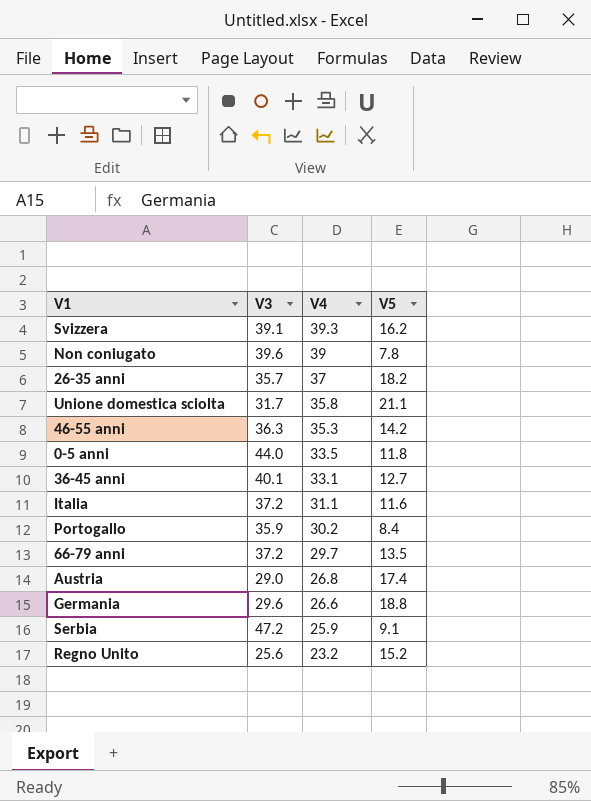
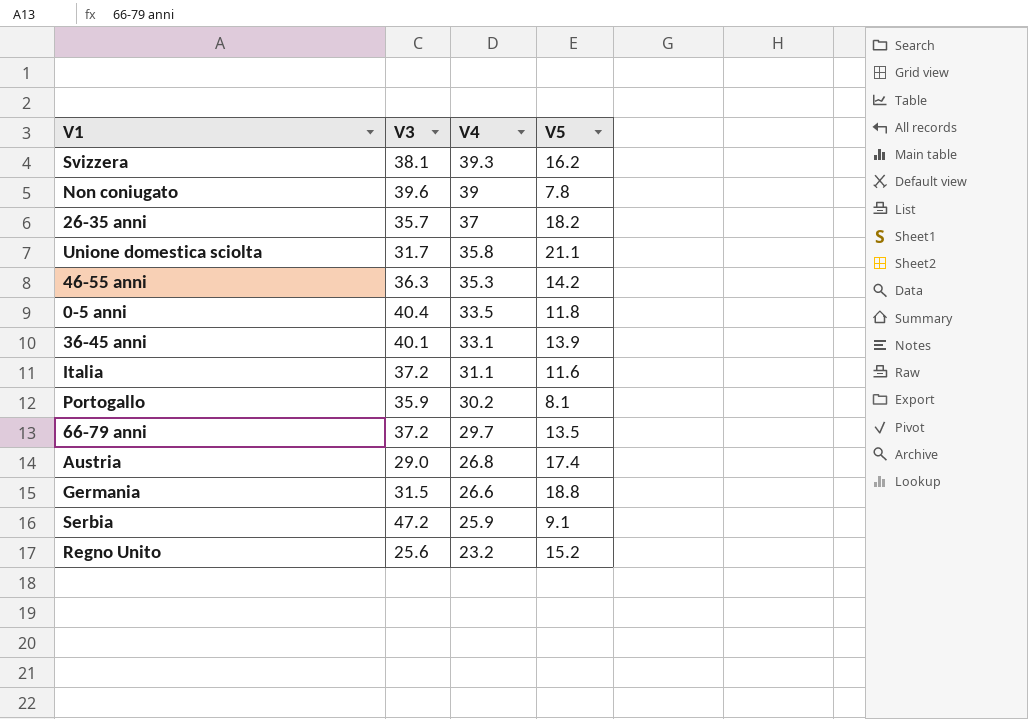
Svizzera | V3: 39.1 -> 38.1
0-5 anni | V3: 44.0 -> 40.4
36-45 anni | V5: 12.7 -> 13.9
Portogallo | V5: 8.4 -> 8.1
Germania | V3: 29.6 -> 31.5

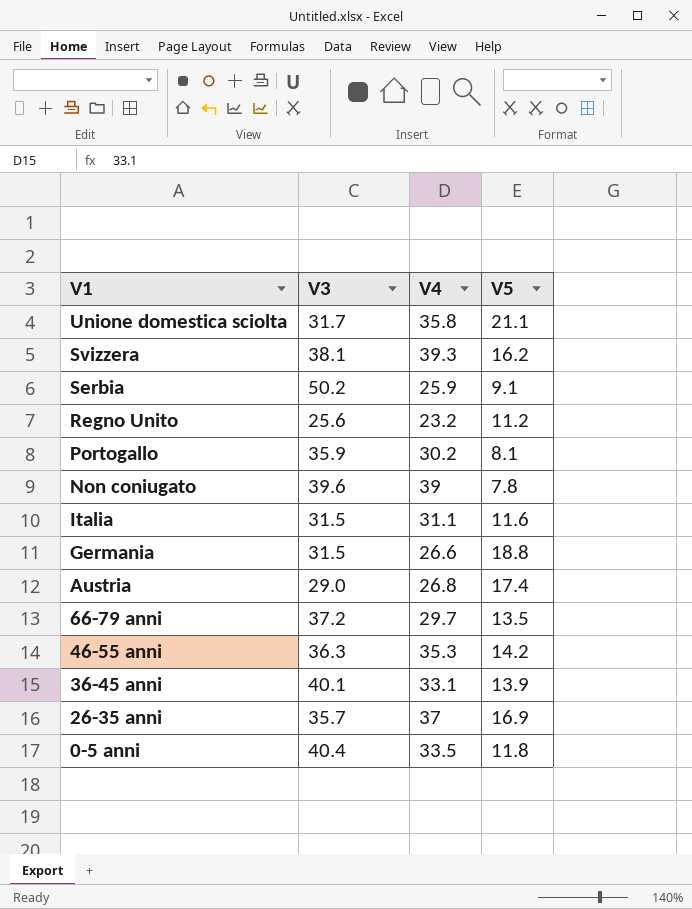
row order: V4 descending -> V1 descending
Serbia | V3: 47.2 -> 50.2
Regno Unito | V5: 15.2 -> 11.2
Italia | V3: 37.2 -> 31.5
26-35 anni | V5: 18.2 -> 16.9

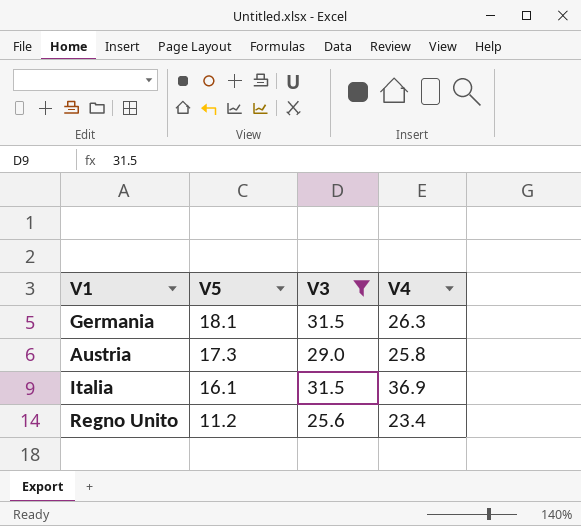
filter: none -> V3 <= 31.5
row order: V1 descending -> V5 descending
column V5 | position: 4 -> 2
Germania | V5: 18.8 -> 18.1
Germania | V4: 26.6 -> 26.3
Austria | V5: 17.4 -> 17.3
Austria | V4: 26.8 -> 25.8
Italia | V5: 11.6 -> 16.1
Italia | V4: 31.1 -> 36.9
Regno Unito | V4: 23.2 -> 23.4

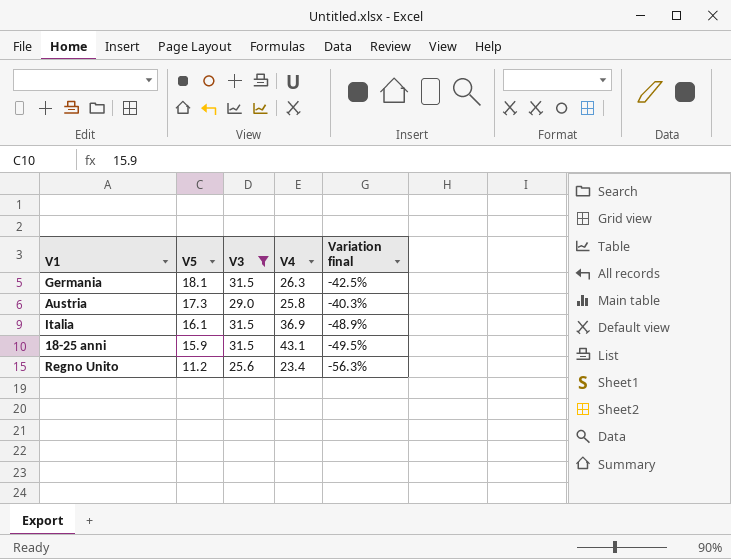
column Variation final | formula: none -> ([V5] - [V3]) / [V3]
row 18-25 anni: none -> 15.9 | 31.5 | 43.1 | -49.5%

